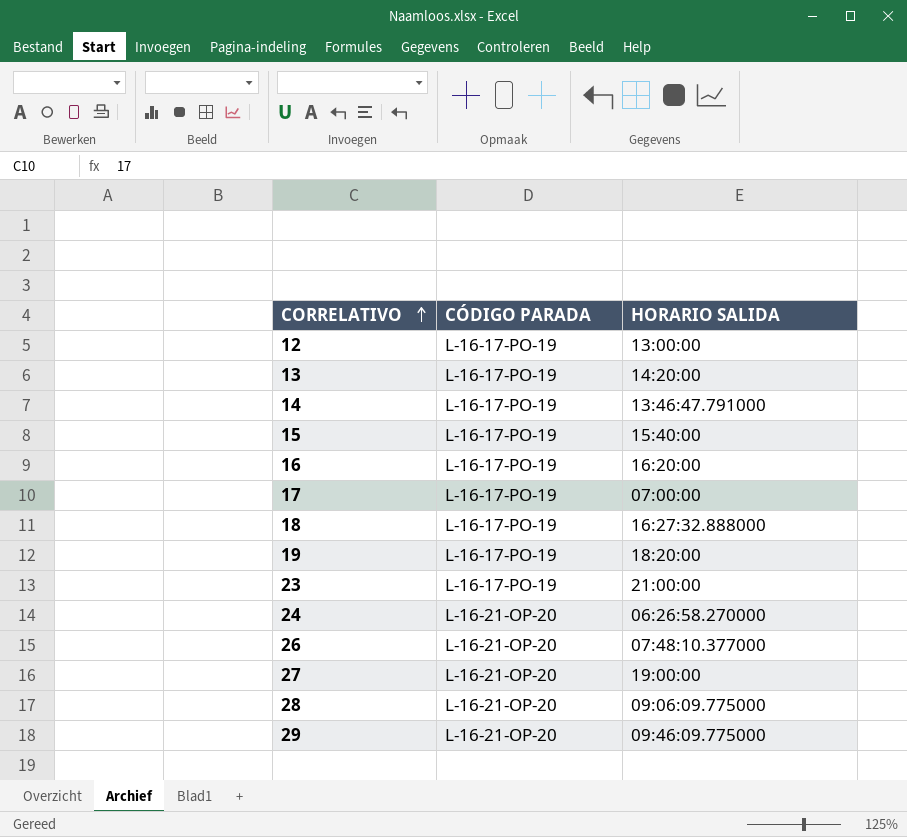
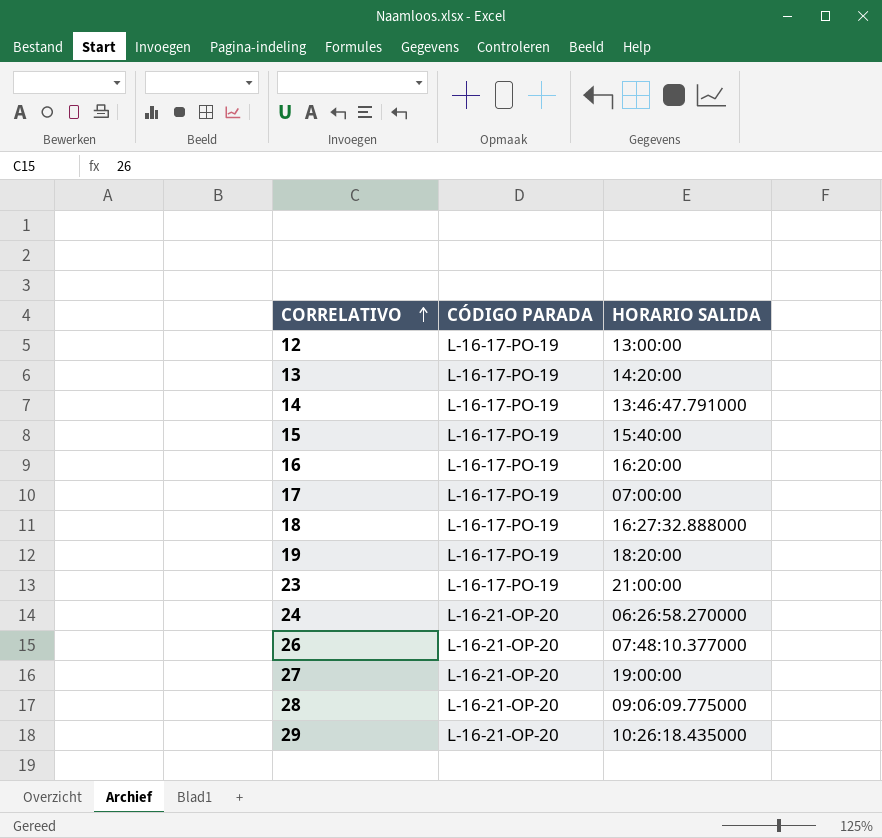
29 | HORARIO SALIDA: 09:46:09.775000 -> 10:26:18.435000

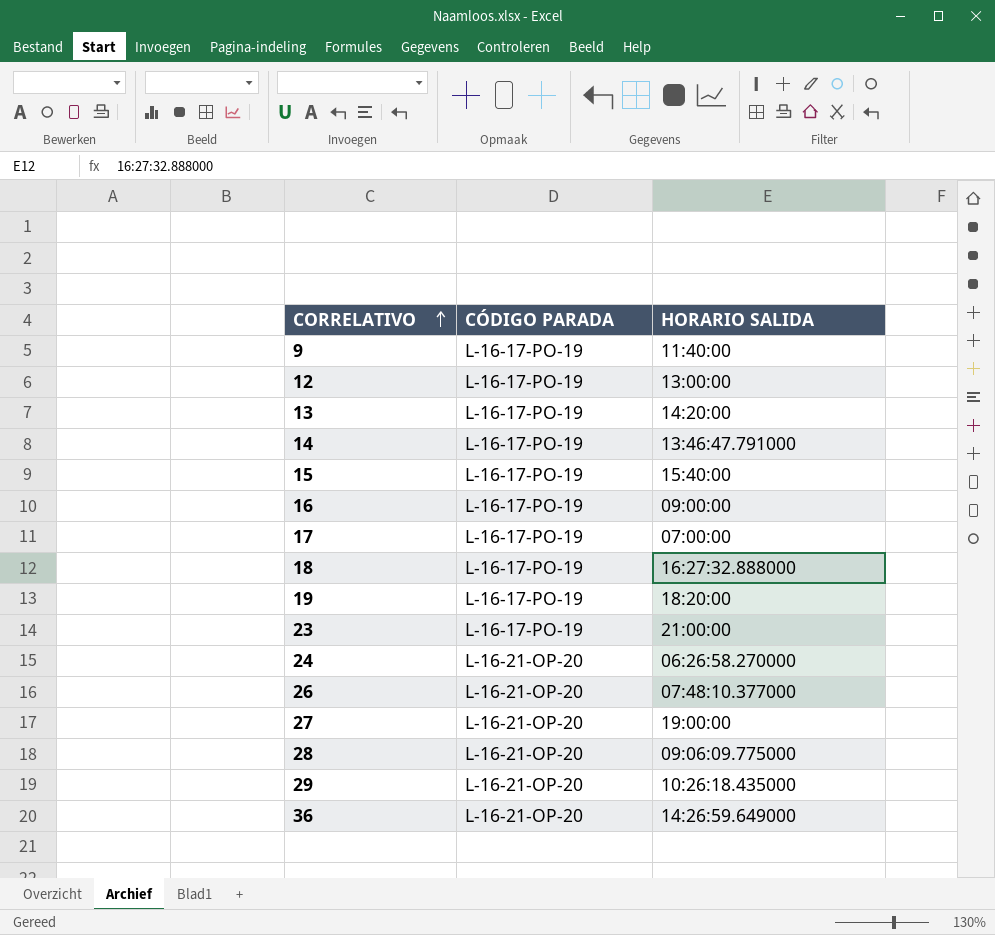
row 9: none -> L-16-17-PO-19 | 11:40:00
16 | HORARIO SALIDA: 16:20:00 -> 09:00:00
row 36: none -> L-16-21-OP-20 | 14:26:59.649000

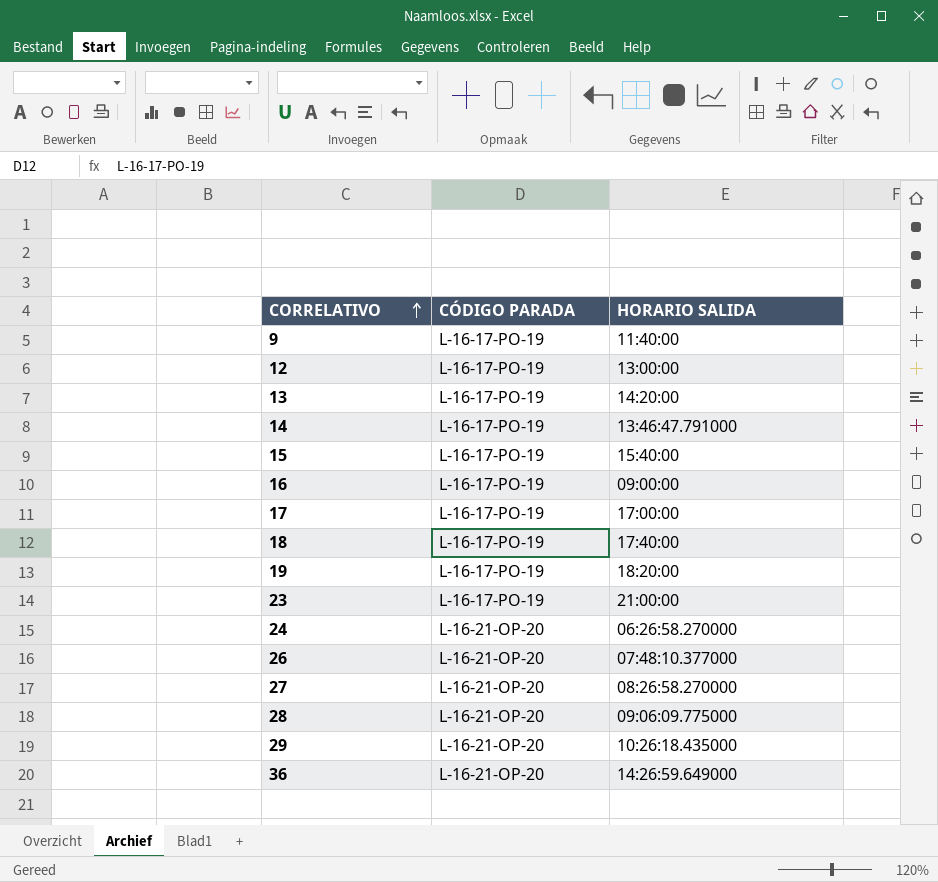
17 | HORARIO SALIDA: 07:00:00 -> 17:00:00
18 | HORARIO SALIDA: 16:27:32.888000 -> 17:40:00
27 | HORARIO SALIDA: 19:00:00 -> 08:26:58.270000

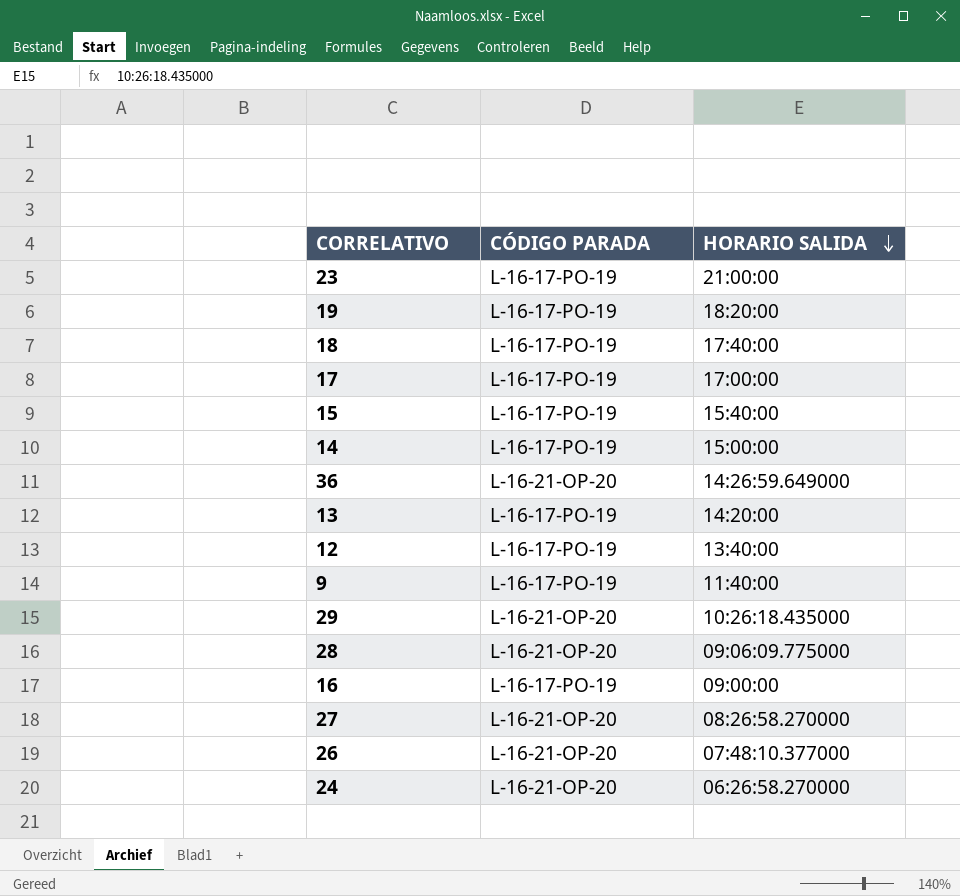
row order: CORRELATIVO ascending -> HORARIO SALIDA descending
14 | HORARIO SALIDA: 13:46:47.791000 -> 15:00:00
12 | HORARIO SALIDA: 13:00:00 -> 13:40:00

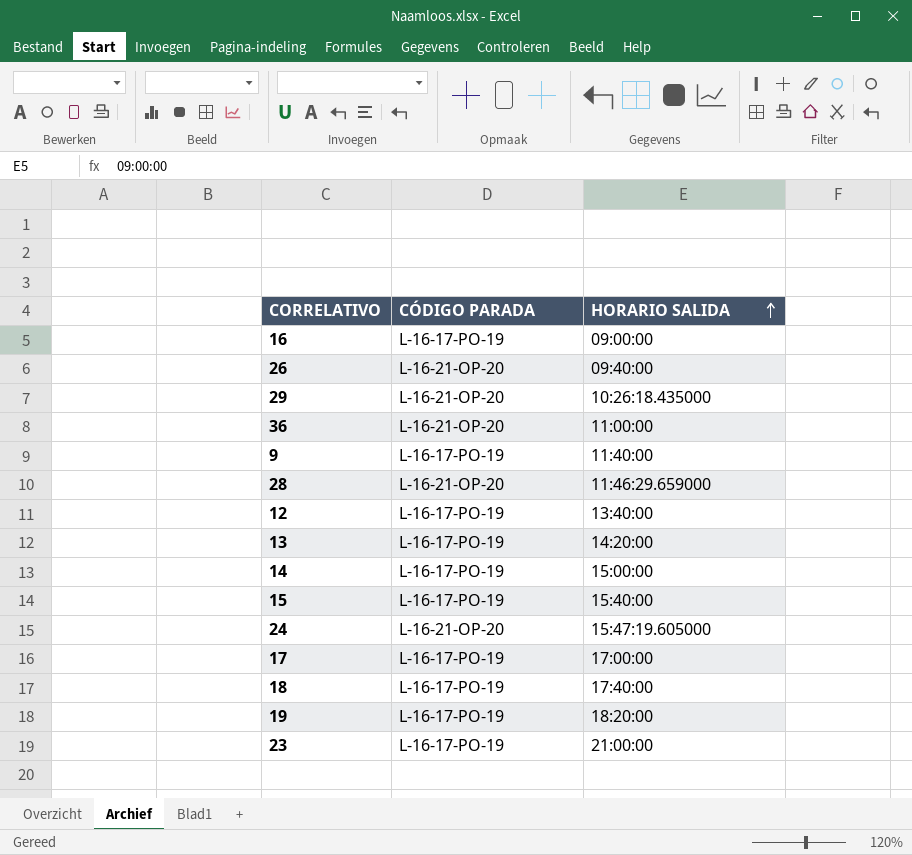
row order: HORARIO SALIDA descending -> HORARIO SALIDA ascending
row 27: L-16-21-OP-20 | 08:26:58.270000 -> none
26 | HORARIO SALIDA: 07:48:10.377000 -> 09:40:00
36 | HORARIO SALIDA: 14:26:59.649000 -> 11:00:00
28 | HORARIO SALIDA: 09:06:09.775000 -> 11:46:29.659000
24 | HORARIO SALIDA: 06:26:58.270000 -> 15:47:19.605000

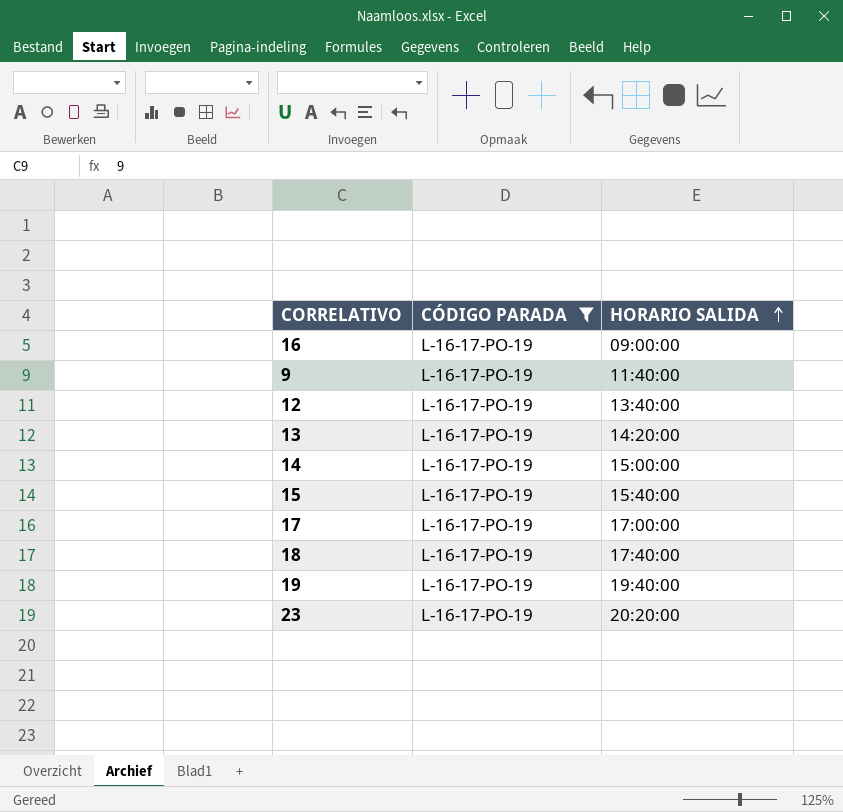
filter: none -> CÓDIGO PARADA = L-16-17-PO-19
19 | HORARIO SALIDA: 18:20:00 -> 19:40:00
23 | HORARIO SALIDA: 21:00:00 -> 20:20:00

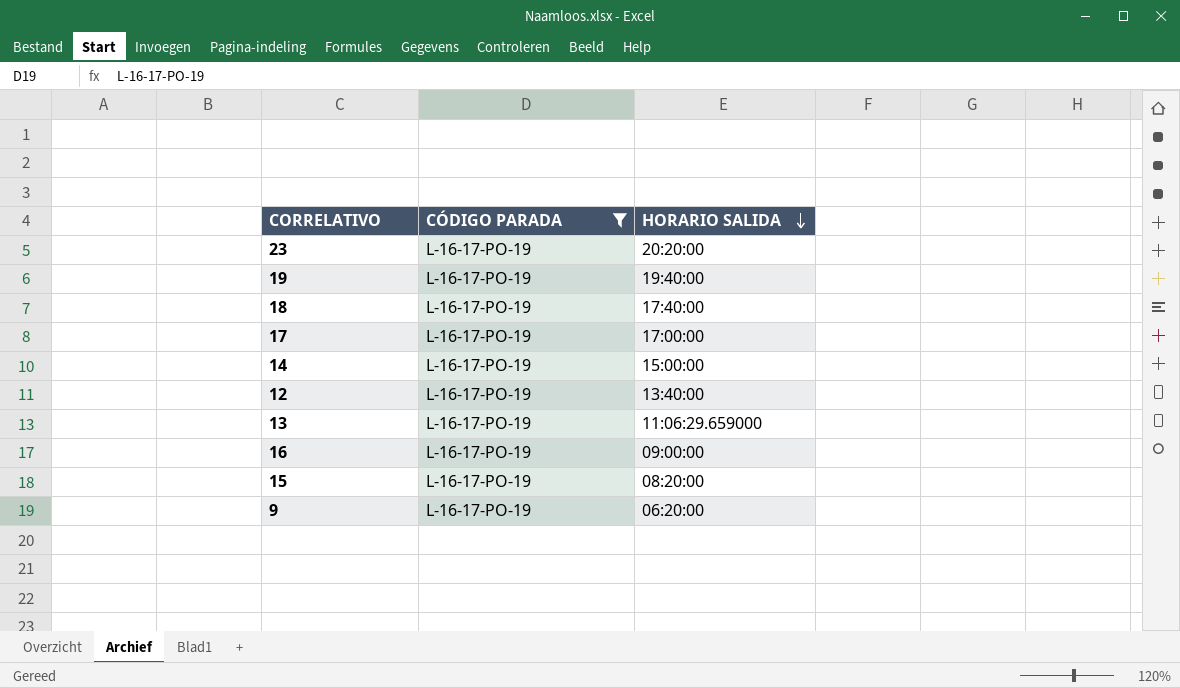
row order: HORARIO SALIDA ascending -> HORARIO SALIDA descending
13 | HORARIO SALIDA: 14:20:00 -> 11:06:29.659000
15 | HORARIO SALIDA: 15:40:00 -> 08:20:00
9 | HORARIO SALIDA: 11:40:00 -> 06:20:00

